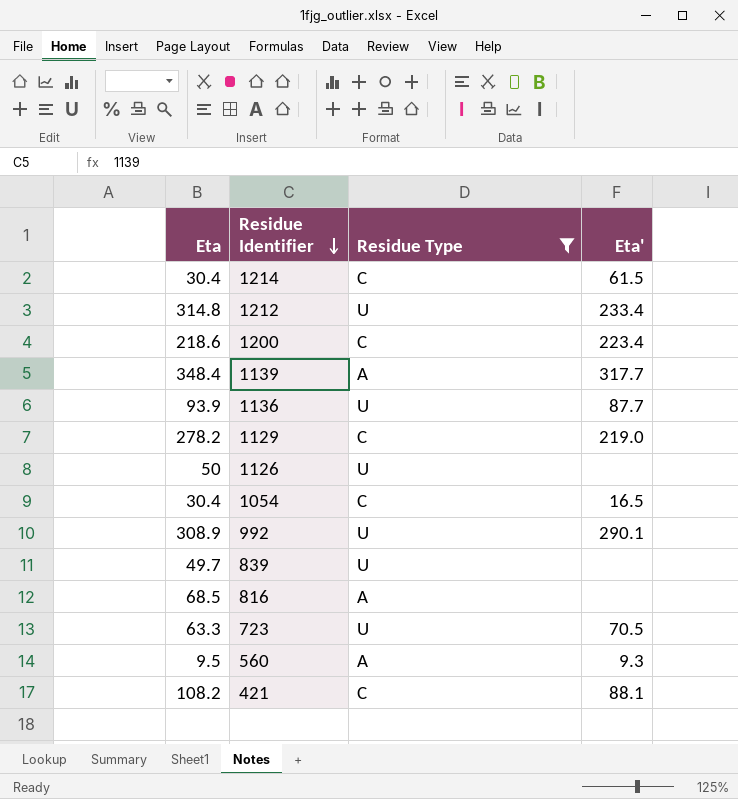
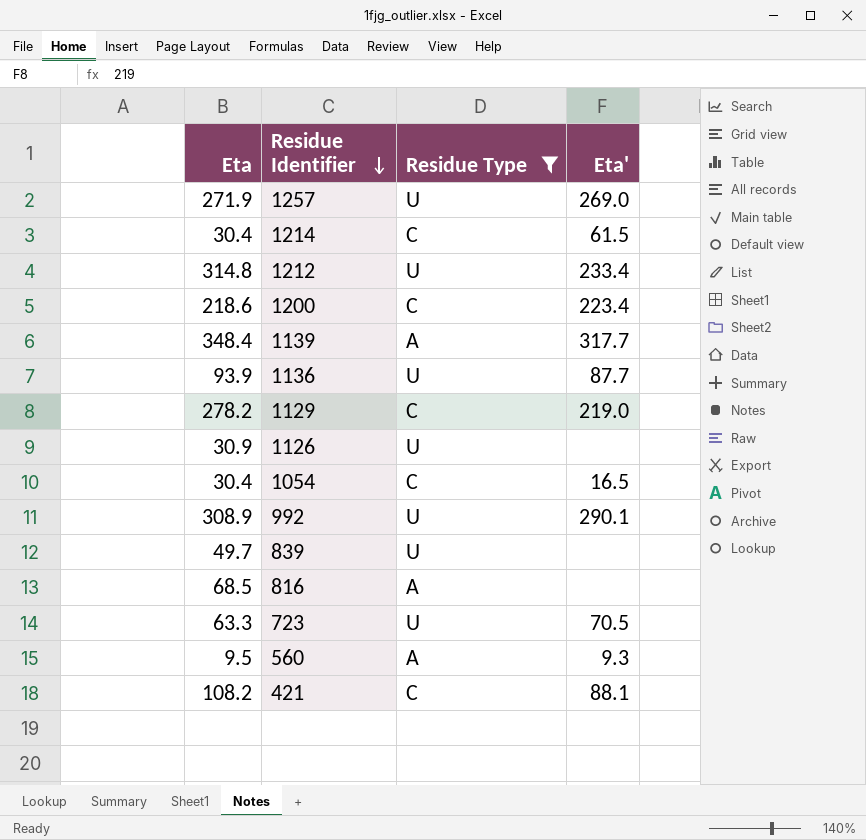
row 1257: none -> 271.9 | U | 269.0
1126 | Eta: 50 -> 30.9

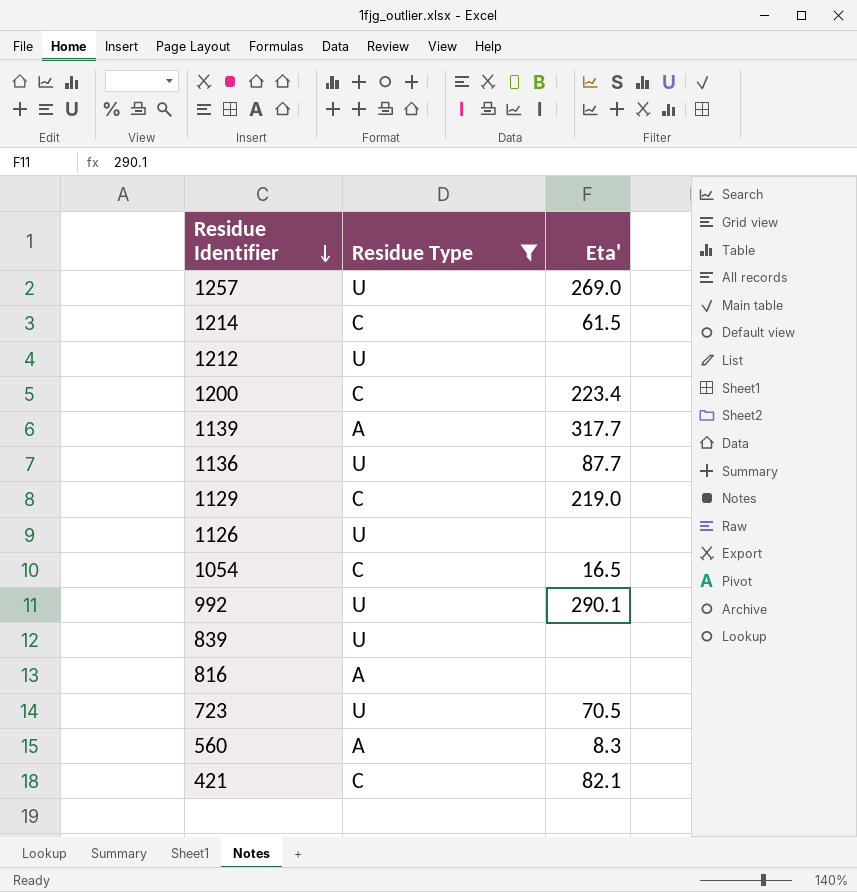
column Eta | position: 1 -> none
1212 | Eta': 233.4 -> none
560 | Eta': 9.3 -> 8.3
421 | Eta': 88.1 -> 82.1

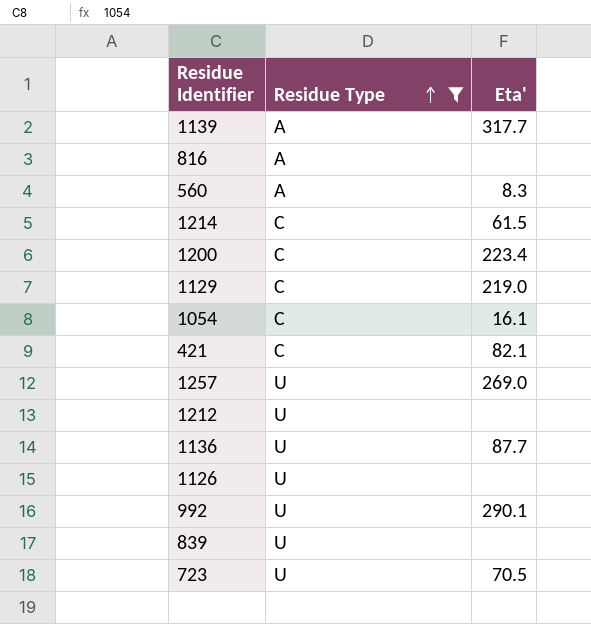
row order: Residue Identifier descending -> Residue Type ascending
1054 | Eta': 16.5 -> 16.1

